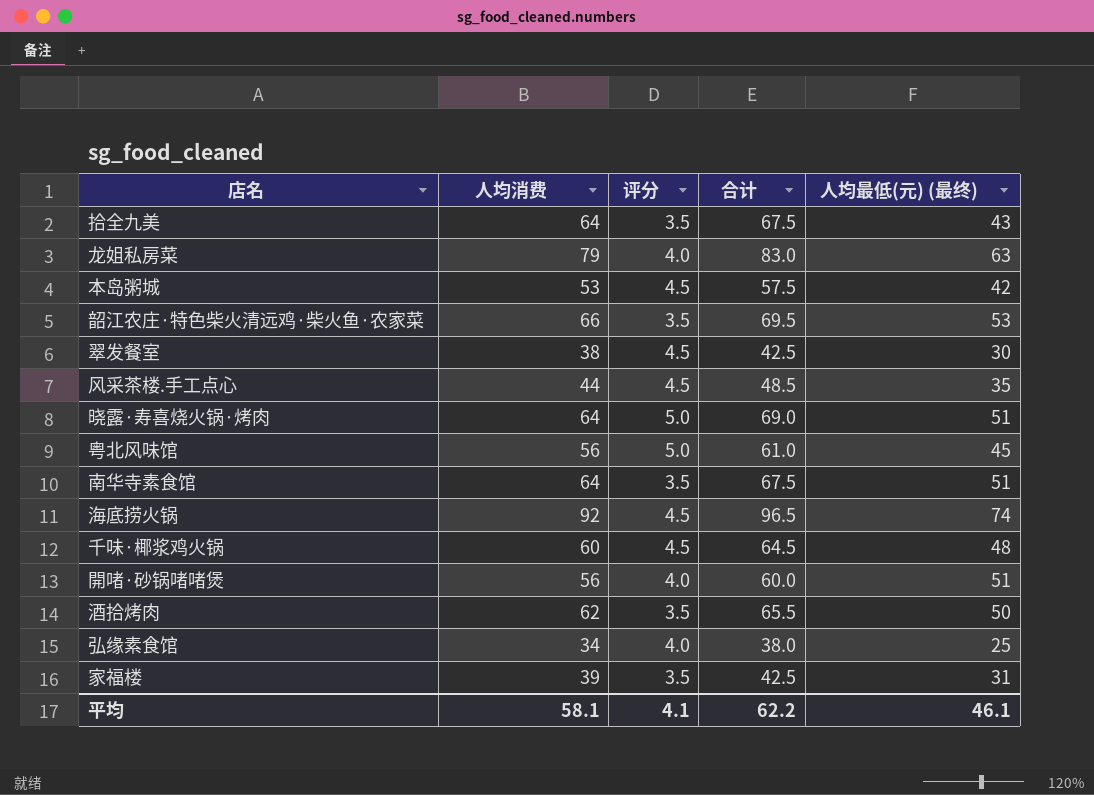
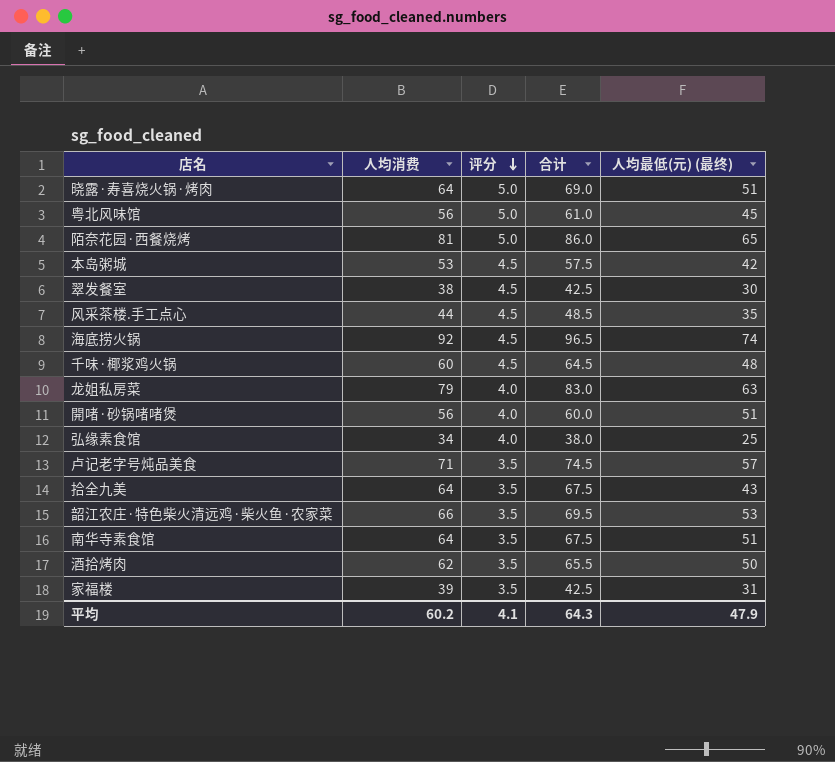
row order: none -> 评分 descending
row 陌奈花园·西餐烧烤: none -> 81 | 5.0 | 86.0 | 65
row 卢记老字号炖品美食: none -> 71 | 3.5 | 74.5 | 57
平均 | 人均消费: 58.1 -> 60.2
平均 | 合计: 62.2 -> 64.3
平均 | 人均最低(元) (最终): 46.1 -> 47.9

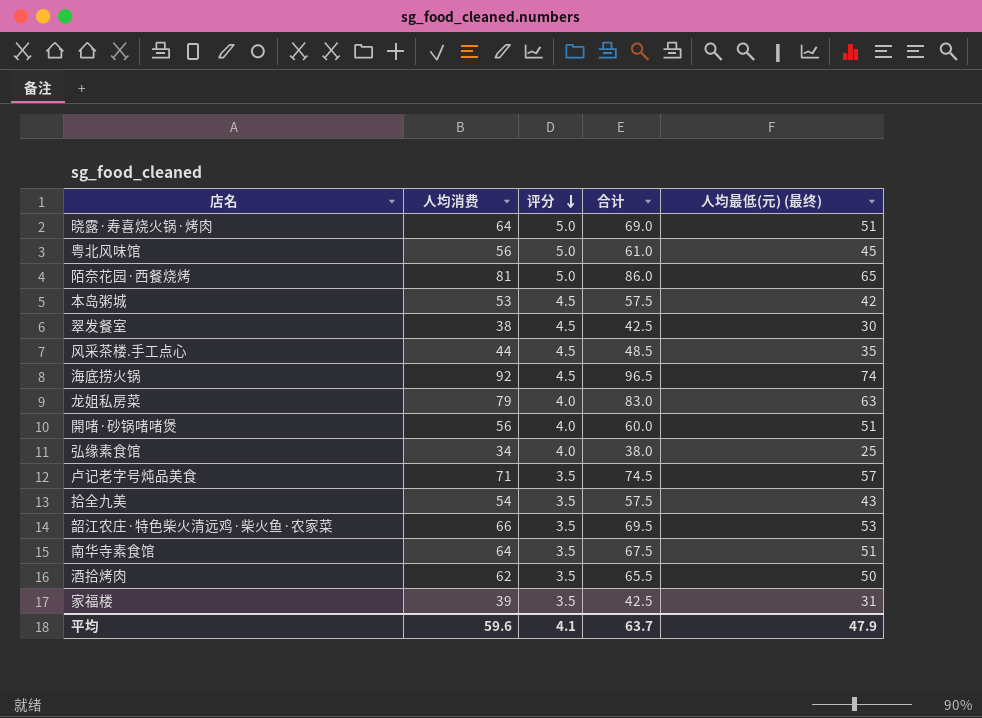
row 千味·椰浆鸡火锅: 60 | 4.5 | 64.5 | 48 -> none
拾全九美 | 人均消费: 64 -> 54
拾全九美 | 合计: 67.5 -> 57.5
平均 | 人均消费: 60.2 -> 59.6
平均 | 合计: 64.3 -> 63.7

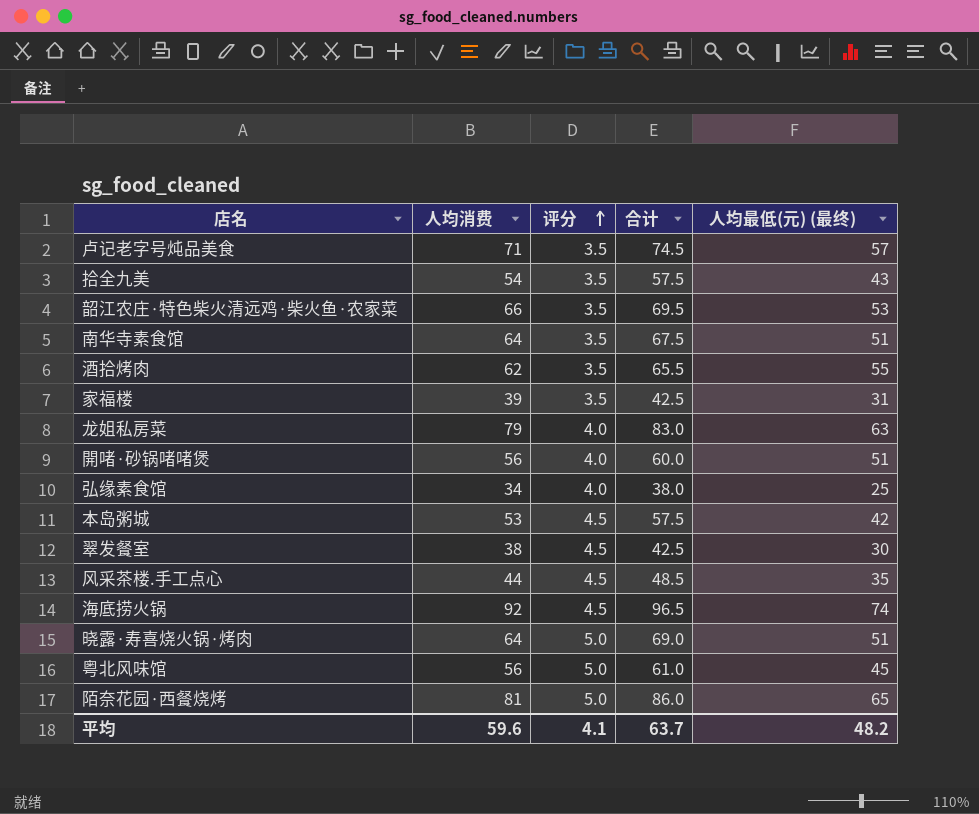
row order: 评分 descending -> 评分 ascending
酒拾烤肉 | 人均最低(元) (最终): 50 -> 55
平均 | 人均最低(元) (最终): 47.9 -> 48.2

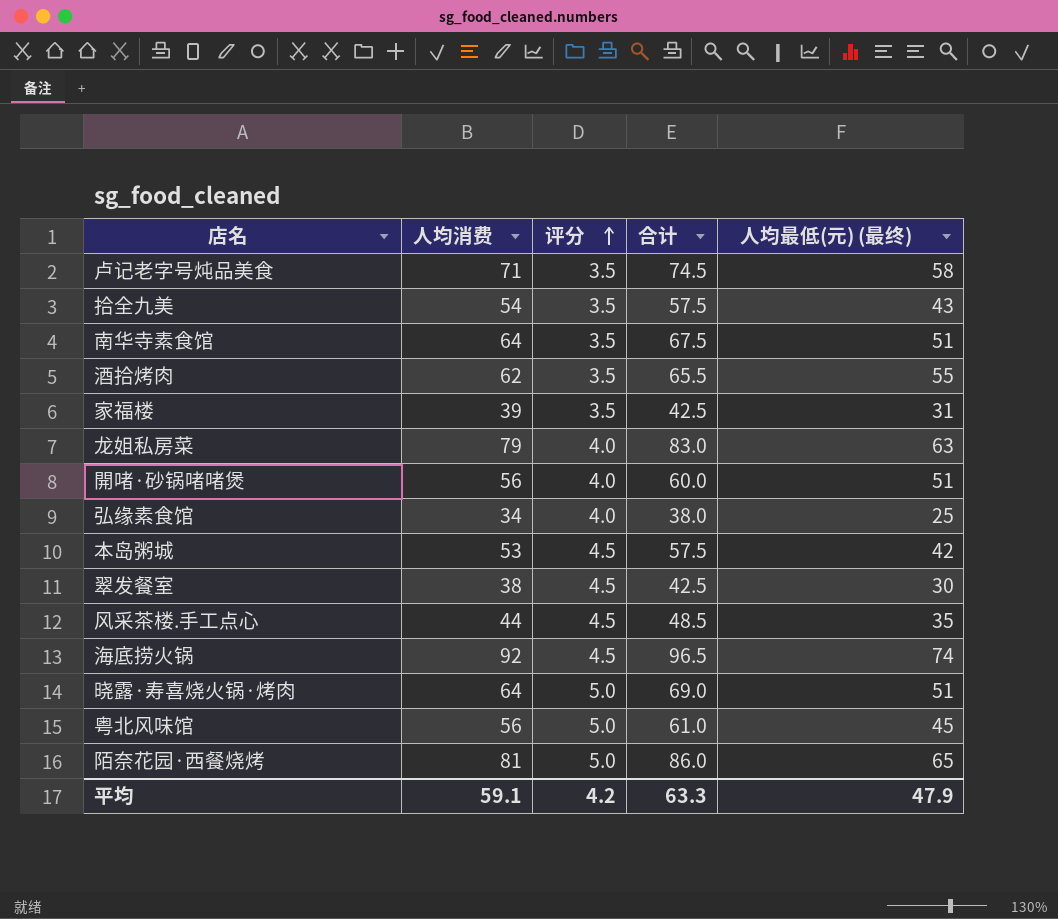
row 韶江农庄·特色柴火清远鸡·柴火鱼·农家菜: 66 | 3.5 | 69.5 | 53 -> none
卢记老字号炖品美食 | 人均最低(元) (最终): 57 -> 58
平均 | 人均消费: 59.6 -> 59.1
平均 | 评分: 4.1 -> 4.2
平均 | 合计: 63.7 -> 63.3
平均 | 人均最低(元) (最终): 48.2 -> 47.9

